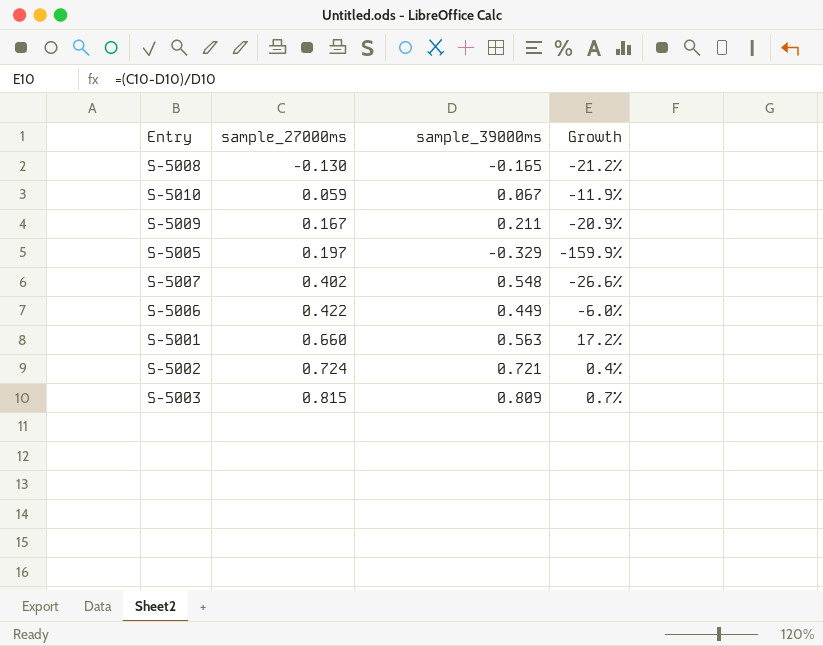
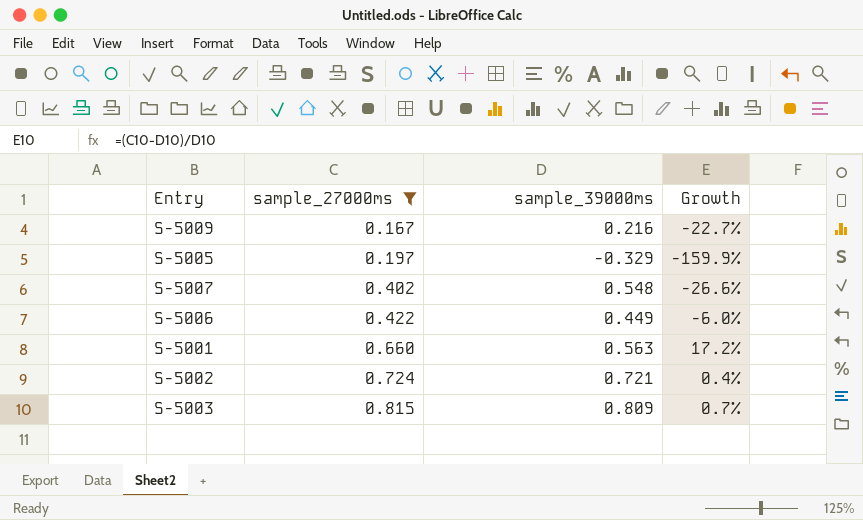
filter: none -> sample_27000ms >= 0.167
S-5009 | sample_39000ms: 0.211 -> 0.216
S-5009 | Growth: -20.9% -> -22.7%

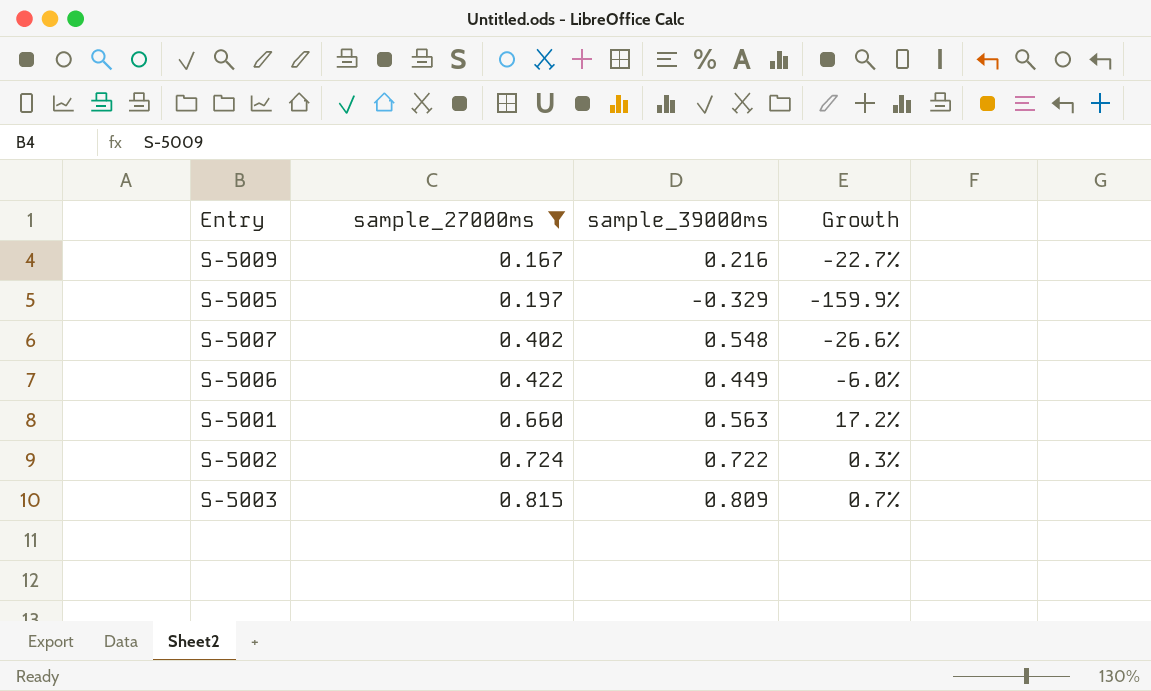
S-5002 | sample_39000ms: 0.721 -> 0.722
S-5002 | Growth: 0.4% -> 0.3%

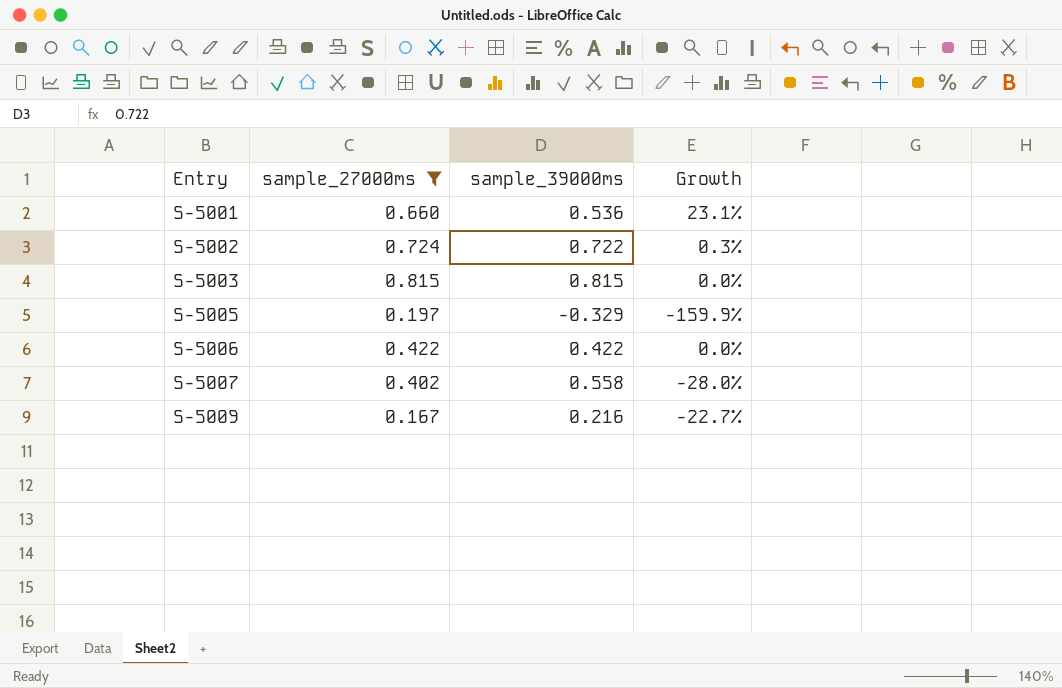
row order: sample_27000ms ascending -> Entry ascending
S-5001 | sample_39000ms: 0.563 -> 0.536
S-5001 | Growth: 17.2% -> 23.1%
S-5003 | sample_39000ms: 0.809 -> 0.815
S-5003 | Growth: 0.7% -> 0.0%
S-5006 | sample_39000ms: 0.449 -> 0.422
S-5006 | Growth: -6.0% -> 0.0%
S-5007 | sample_39000ms: 0.548 -> 0.558
S-5007 | Growth: -26.6% -> -28.0%

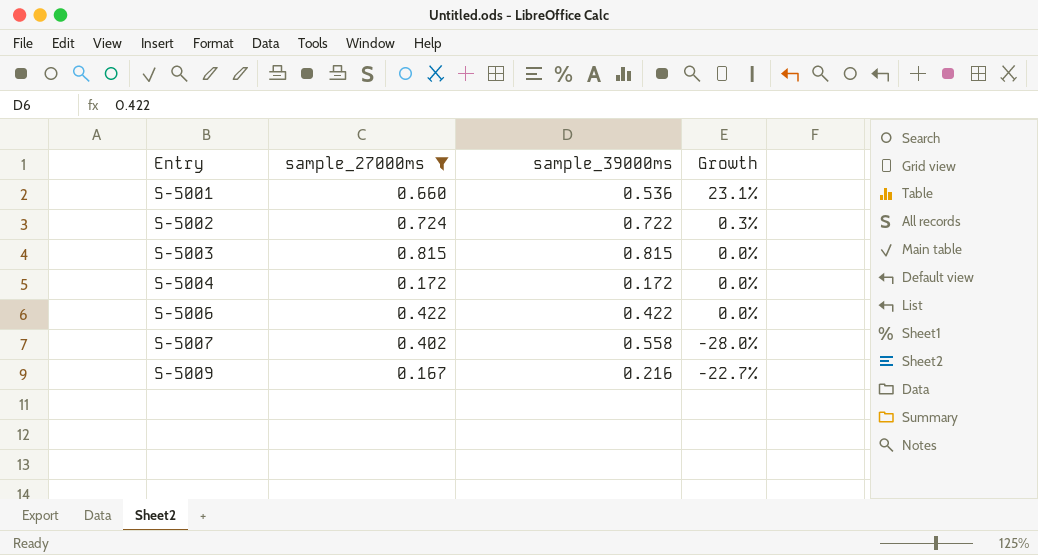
row S-5005: 0.197 | -0.329 | -159.9% -> none
row S-5004: none -> 0.172 | 0.172 | 0.0%

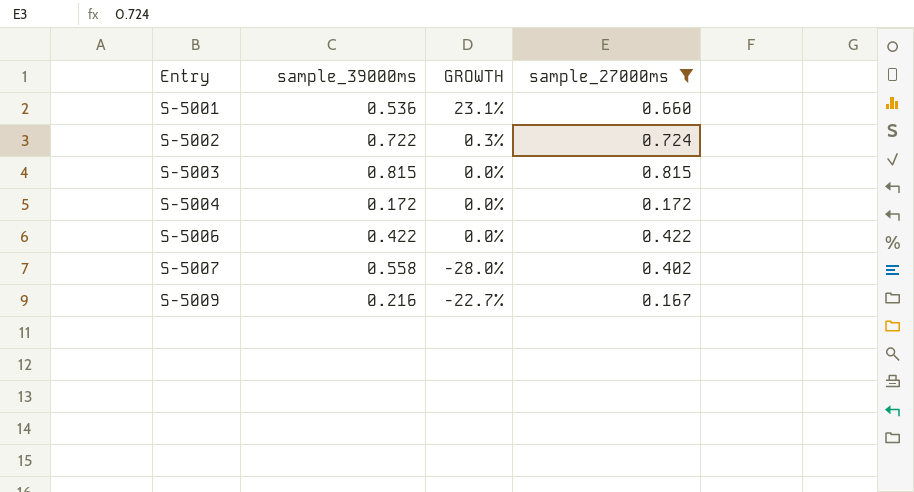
column name: Growth -> GROWTH
column sample_27000ms | position: 2 -> 4

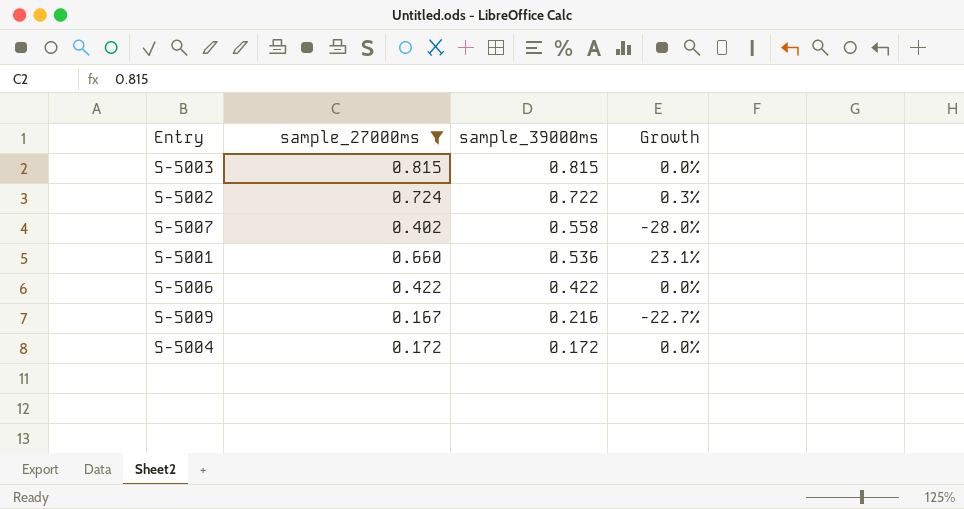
row order: Entry ascending -> sample_39000ms descending
column sample_27000ms | position: 4 -> 2
column name: GROWTH -> Growth

